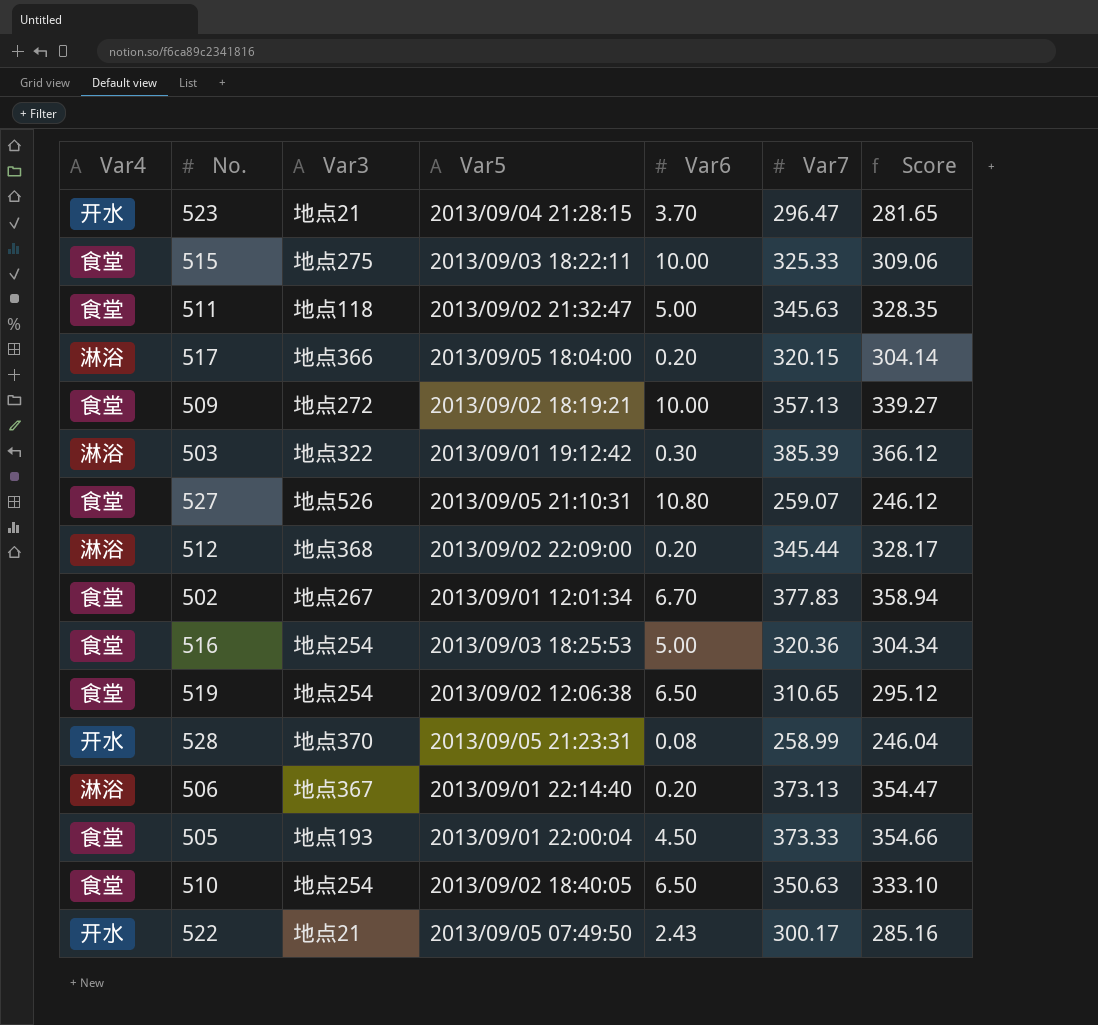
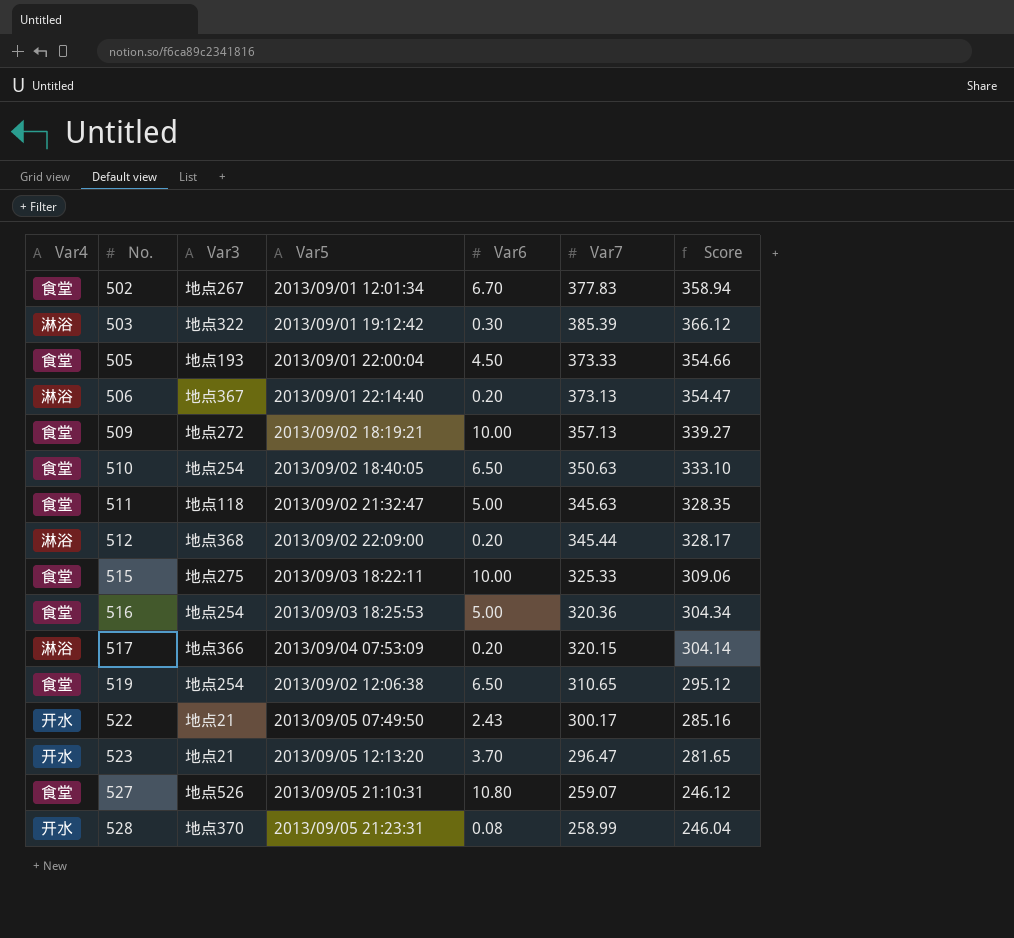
row order: none -> No. ascending
517 | Var5: 2013/09/05 18:04:00 -> 2013/09/04 07:53:09
523 | Var5: 2013/09/04 21:28:15 -> 2013/09/05 12:13:20

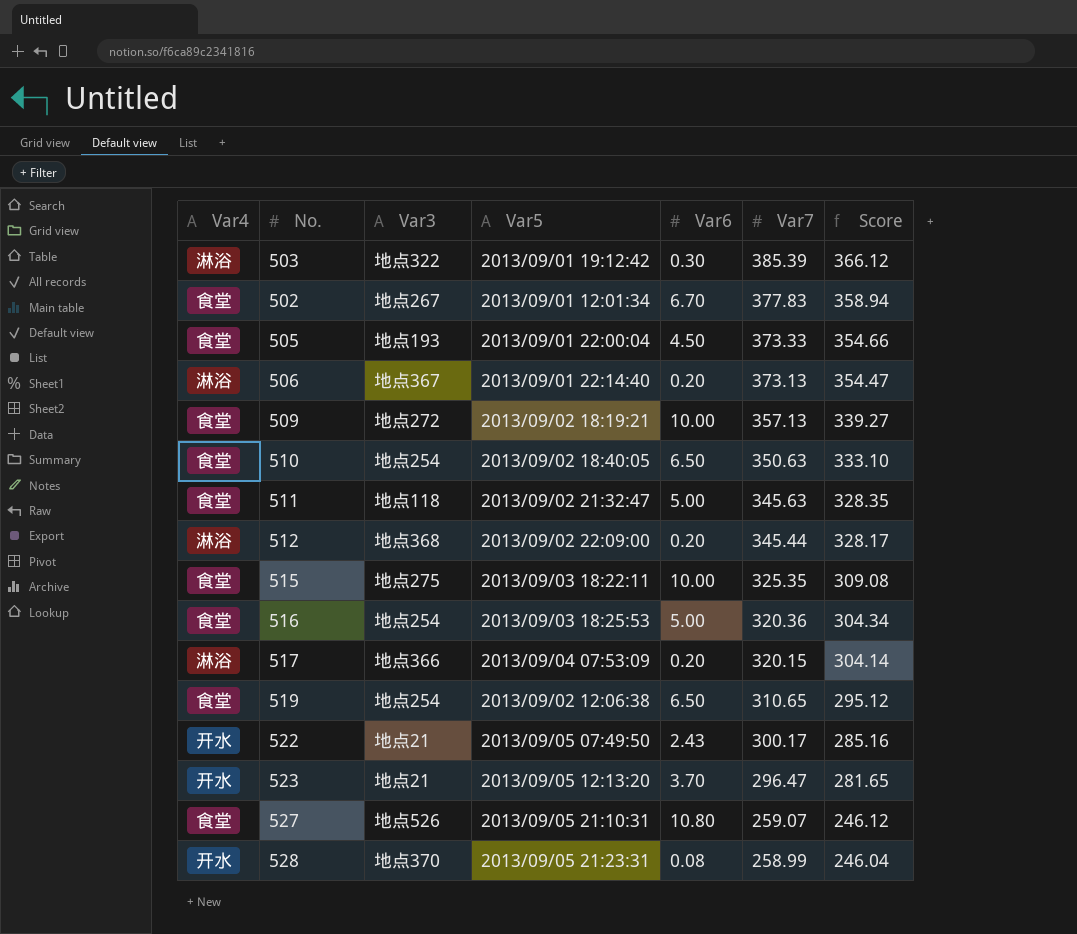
row order: No. ascending -> Var7 descending
515 | Var7: 325.33 -> 325.35
515 | Score: 309.06 -> 309.08

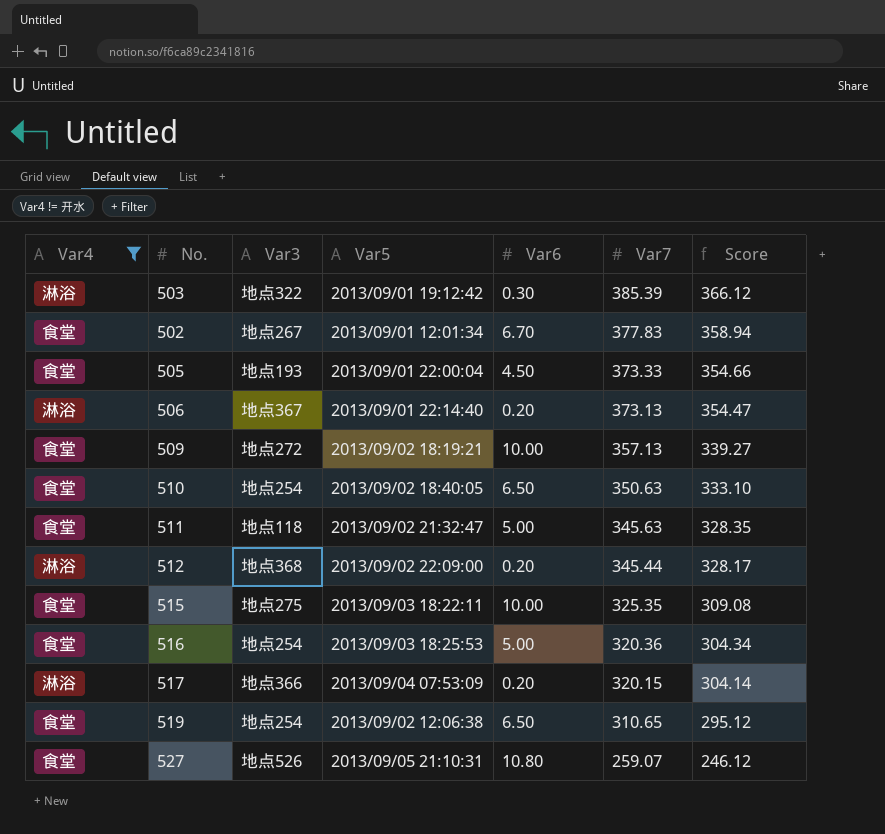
filter: none -> Var4 != 开水

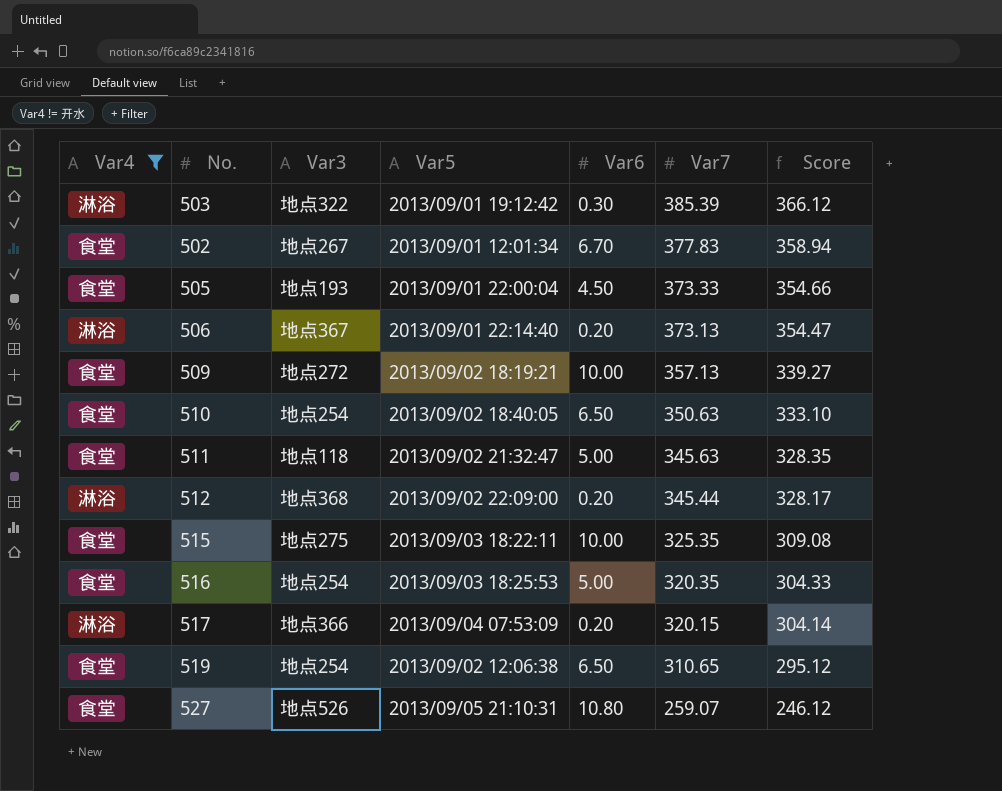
516 | Var7: 320.36 -> 320.35
516 | Score: 304.34 -> 304.33

